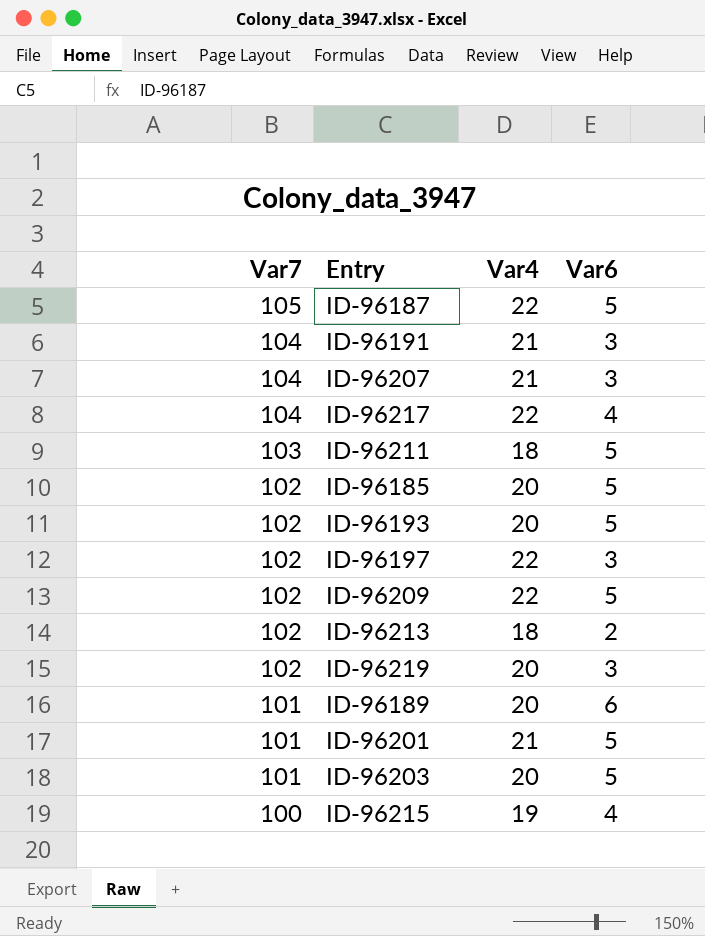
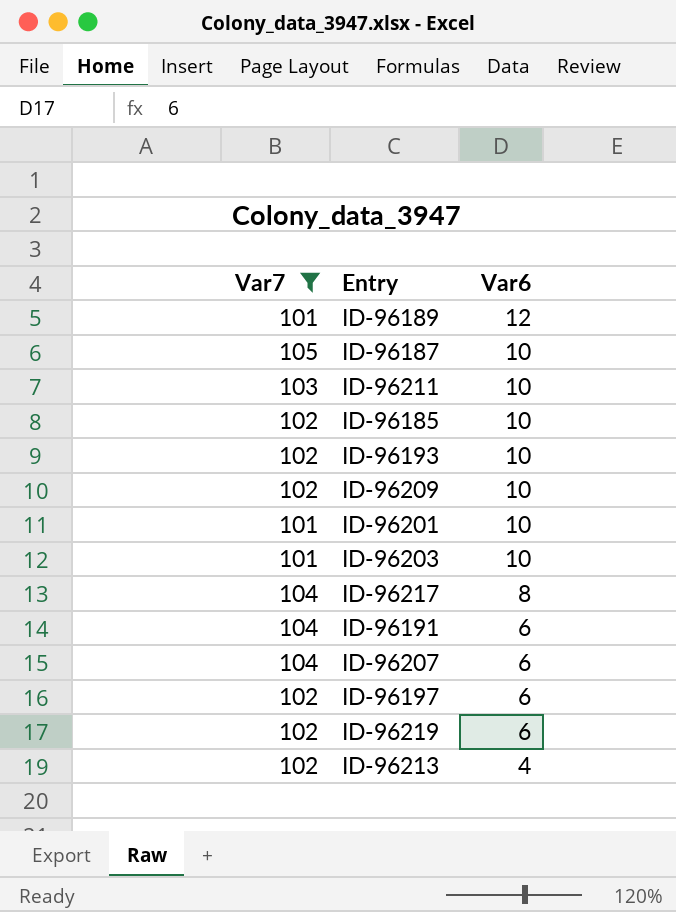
filter: none -> Var7 != 100
row order: Var7 descending -> Var6 descending
column Var4 | position: 3 -> none
ID-96189 | Var6: 6 -> 12
ID-96187 | Var6: 5 -> 10
ID-96211 | Var6: 5 -> 10
ID-96185 | Var6: 5 -> 10
ID-96193 | Var6: 5 -> 10
ID-96209 | Var6: 5 -> 10
ID-96201 | Var6: 5 -> 10
ID-96203 | Var6: 5 -> 10
ID-96217 | Var6: 4 -> 8
ID-96191 | Var6: 3 -> 6
ID-96207 | Var6: 3 -> 6
ID-96197 | Var6: 3 -> 6
ID-96219 | Var6: 3 -> 6
ID-96213 | Var6: 2 -> 4

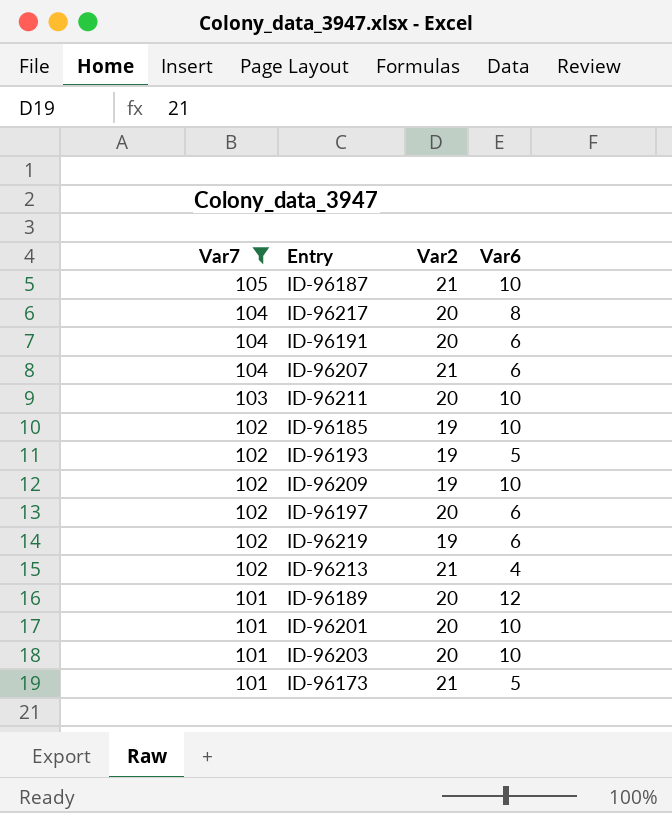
row order: Var6 descending -> Var7 descending
column Var2 | position: none -> 3
ID-96193 | Var6: 10 -> 5
row ID-96173: none -> 101 | 21 | 5

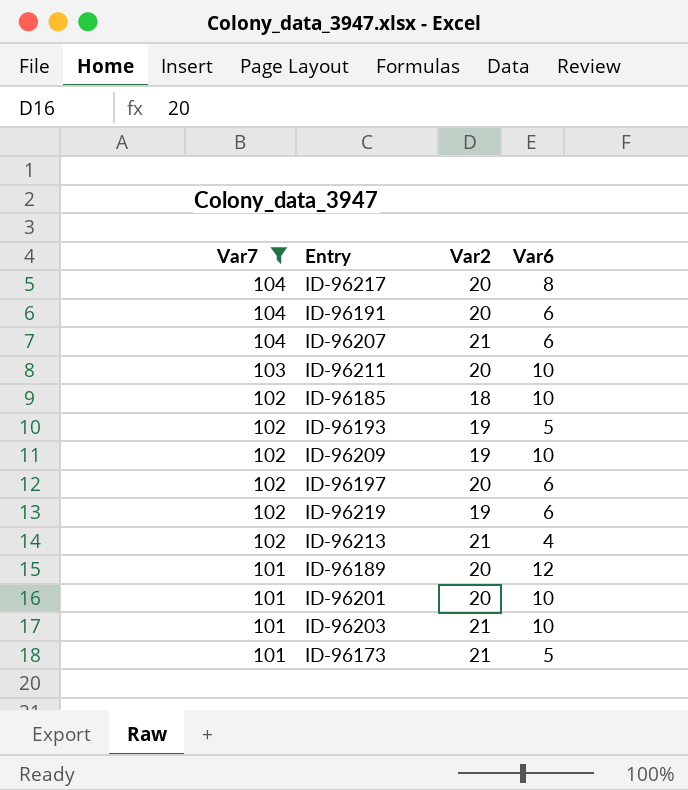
row ID-96187: 105 | 21 | 10 -> none
ID-96185 | Var2: 19 -> 18
ID-96203 | Var2: 20 -> 21

